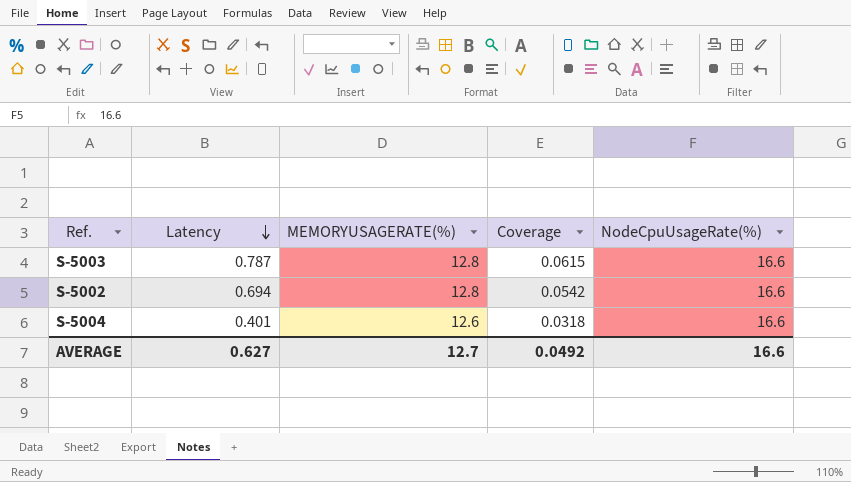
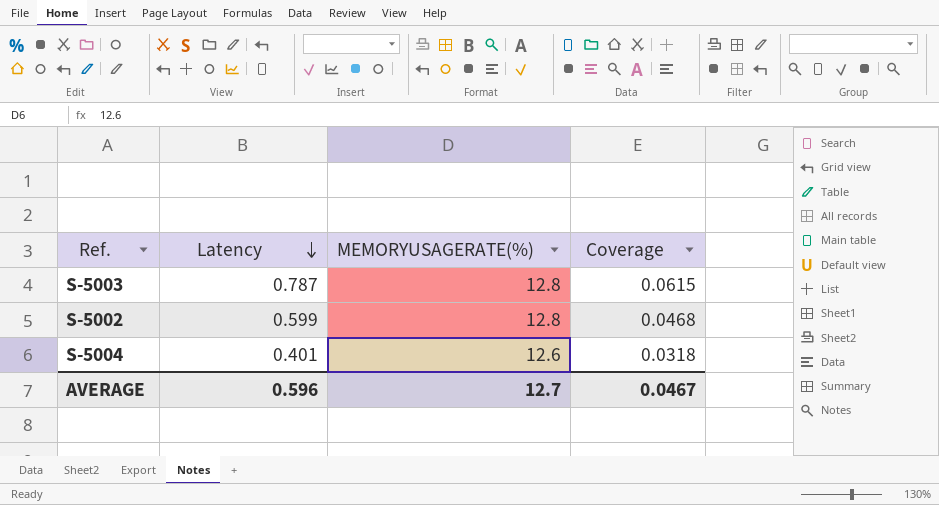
column NodeCpuUsageRate(%) | position: 5 -> none
S-5002 | Latency: 0.694 -> 0.599
S-5002 | Coverage: 0.0542 -> 0.0468
AVERAGE | Latency: 0.627 -> 0.596
AVERAGE | Coverage: 0.0492 -> 0.0467

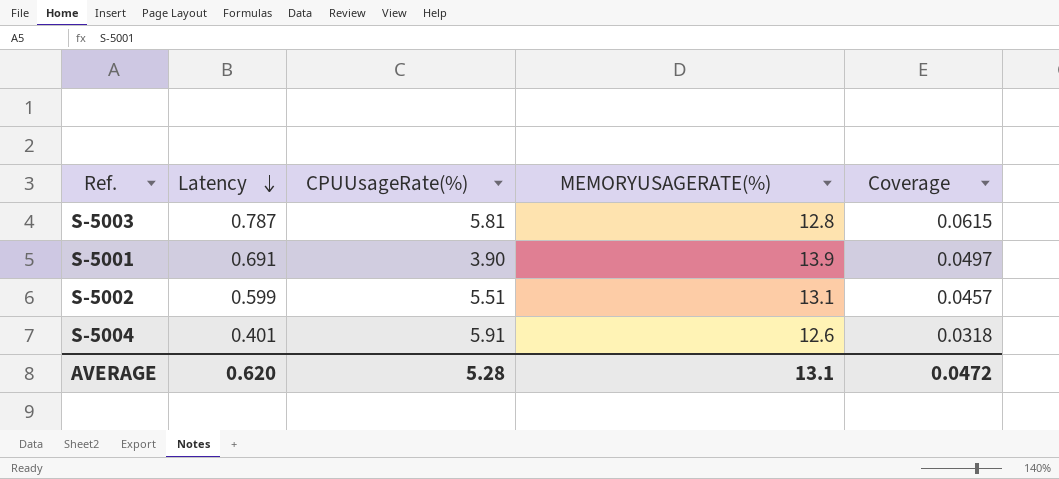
column CPUUsageRate(%) | position: none -> 3
row S-5001: none -> 0.691 | 3.90 | 13.9 | 0.0497
S-5002 | MEMORYUSAGERATE(%): 12.8 -> 13.1
S-5002 | Coverage: 0.0468 -> 0.0457
AVERAGE | Latency: 0.596 -> 0.620
AVERAGE | MEMORYUSAGERATE(%): 12.7 -> 13.1
AVERAGE | Coverage: 0.0467 -> 0.0472

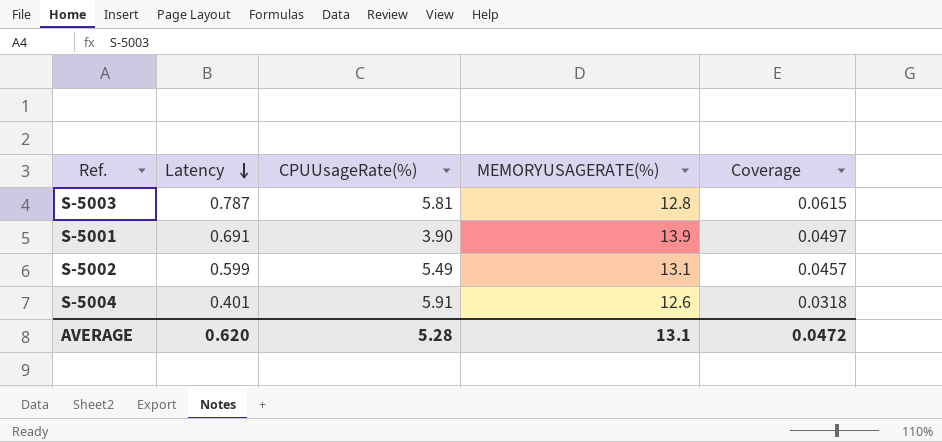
S-5002 | CPUUsageRate(%): 5.51 -> 5.49

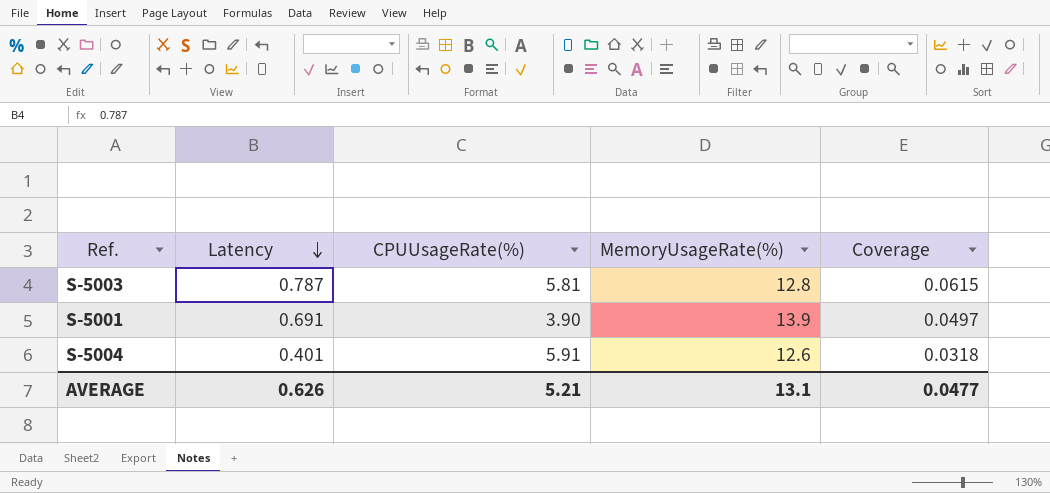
column name: MEMORYUSAGERATE(%) -> MemoryUsageRate(%)
row S-5002: 0.599 | 5.49 | 13.1 | 0.0457 -> none
AVERAGE | Latency: 0.620 -> 0.626
AVERAGE | CPUUsageRate(%): 5.28 -> 5.21
AVERAGE | Coverage: 0.0472 -> 0.0477

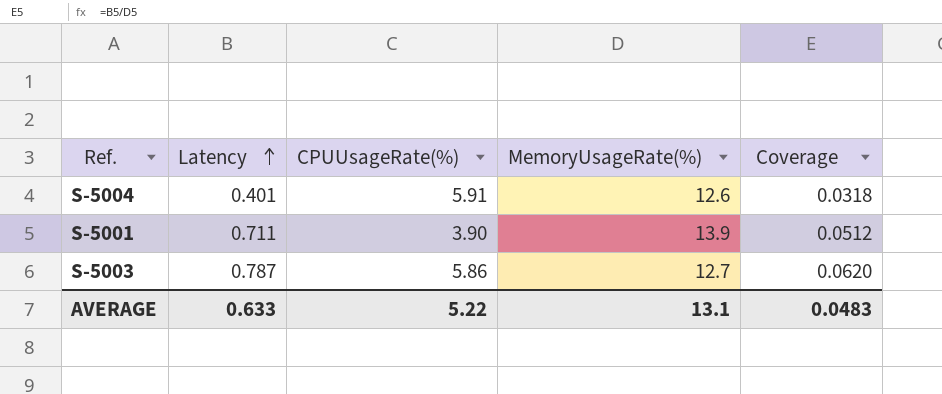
row order: Latency descending -> Latency ascending
S-5001 | Latency: 0.691 -> 0.711
S-5001 | Coverage: 0.0497 -> 0.0512
S-5003 | CPUUsageRate(%): 5.81 -> 5.86
S-5003 | MemoryUsageRate(%): 12.8 -> 12.7
S-5003 | Coverage: 0.0615 -> 0.0620
AVERAGE | Latency: 0.626 -> 0.633
AVERAGE | CPUUsageRate(%): 5.21 -> 5.22
AVERAGE | Coverage: 0.0477 -> 0.0483

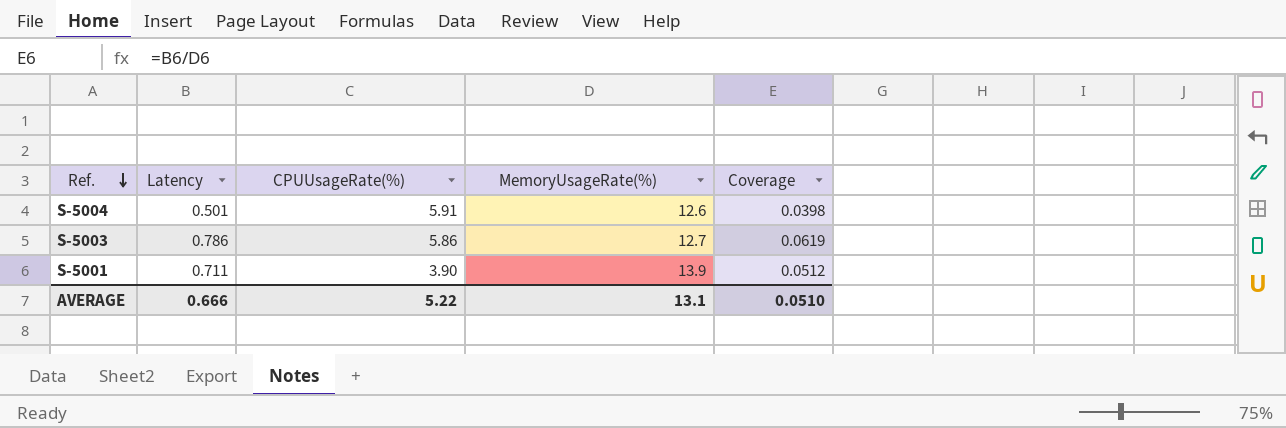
row order: Latency ascending -> Ref. descending
S-5004 | Latency: 0.401 -> 0.501
S-5004 | Coverage: 0.0318 -> 0.0398
S-5003 | Latency: 0.787 -> 0.786
S-5003 | Coverage: 0.0620 -> 0.0619
AVERAGE | Latency: 0.633 -> 0.666
AVERAGE | Coverage: 0.0483 -> 0.0510

